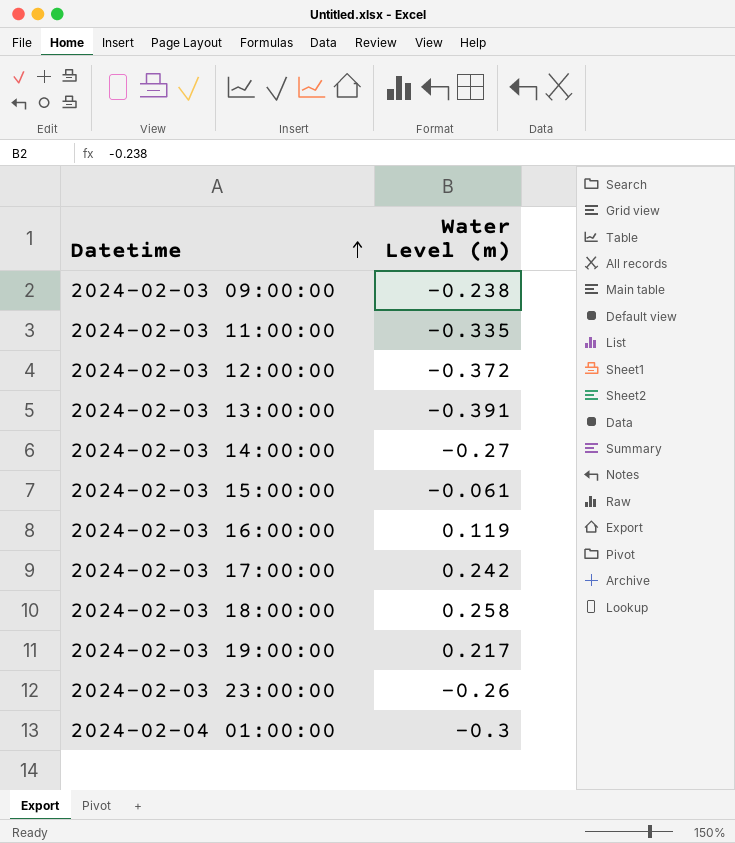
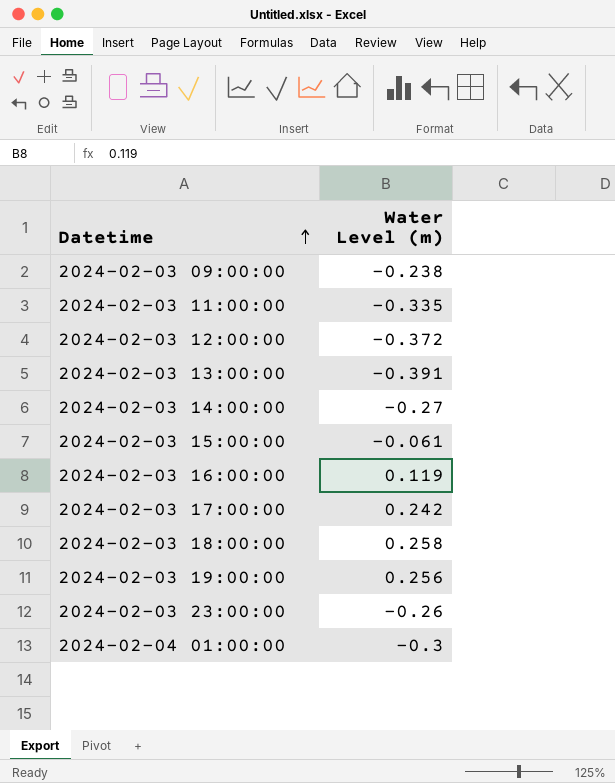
2024-02-03 19:00:00 | Water Level (m): 0.217 -> 0.256

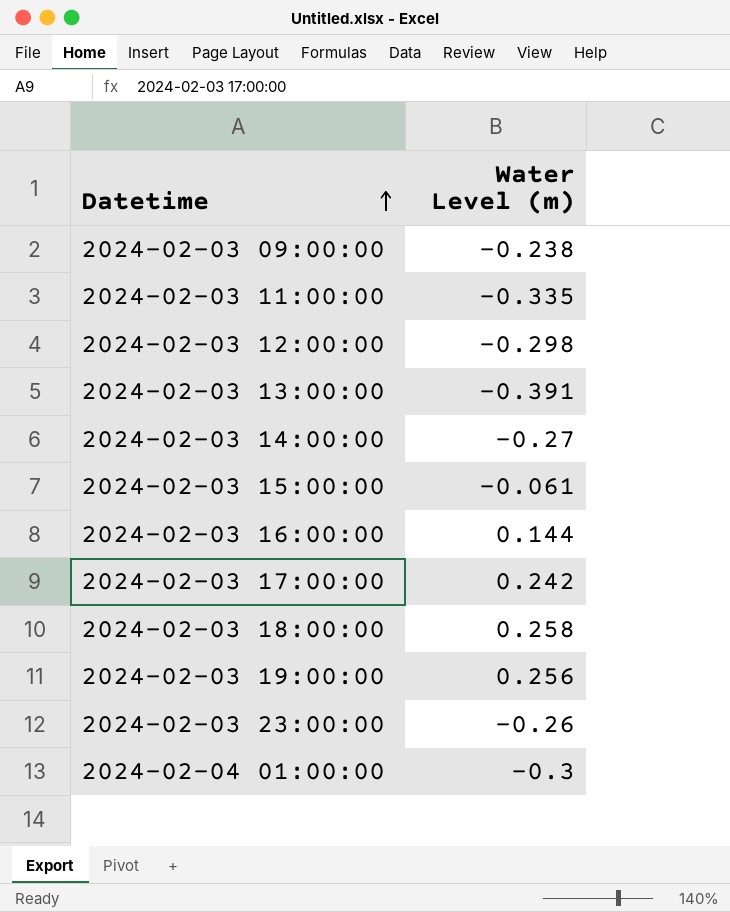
2024-02-03 12:00:00 | Water Level (m): -0.372 -> -0.298
2024-02-03 16:00:00 | Water Level (m): 0.119 -> 0.144

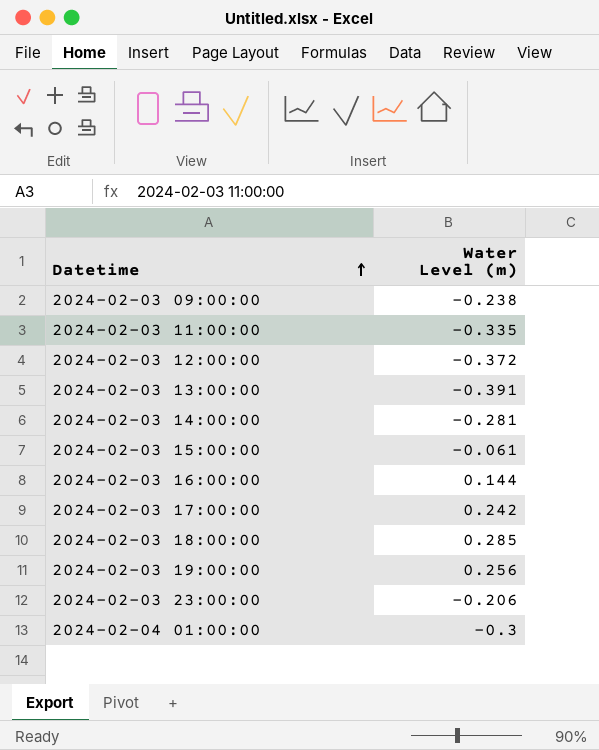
2024-02-03 12:00:00 | Water Level (m): -0.298 -> -0.372
2024-02-03 14:00:00 | Water Level (m): -0.27 -> -0.281
2024-02-03 18:00:00 | Water Level (m): 0.258 -> 0.285
2024-02-03 23:00:00 | Water Level (m): -0.26 -> -0.206

